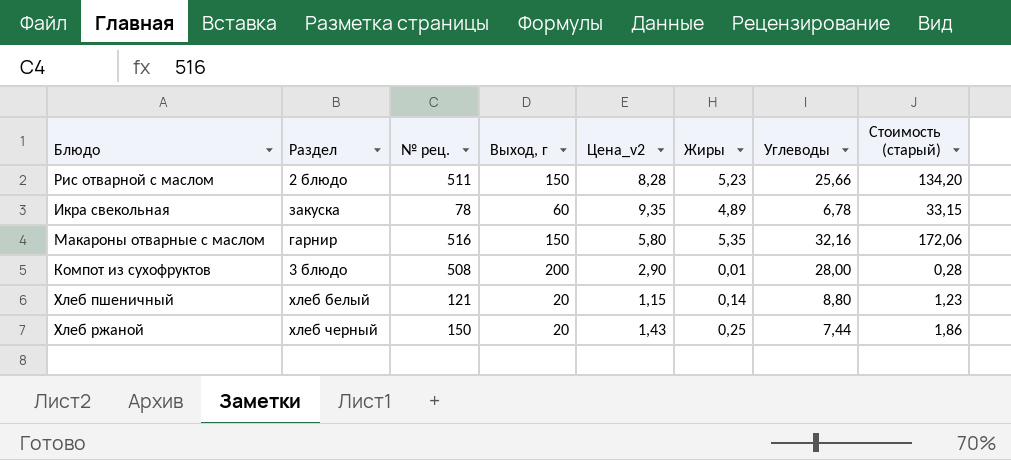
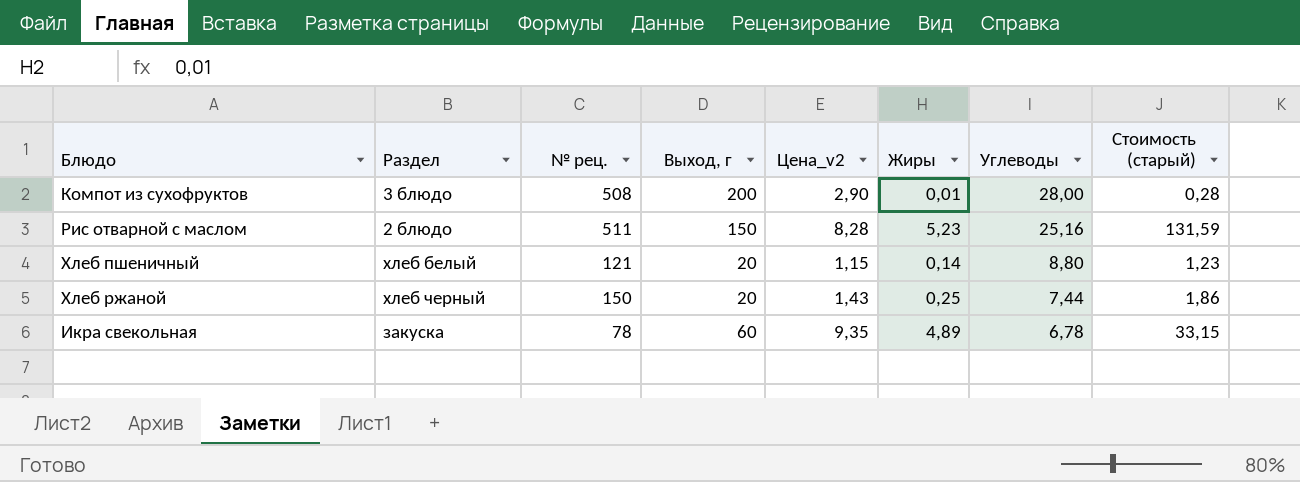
row order: none -> Углеводы descending
row Макароны отварные с маслом: гарнир | 516 | 150 | 5,80 | 5,35 | 32,16 | 172,06 -> none
Рис отварной с маслом | Углеводы: 25,66 -> 25,16
Рис отварной с маслом | Стоимость (старый): 134,20 -> 131,59

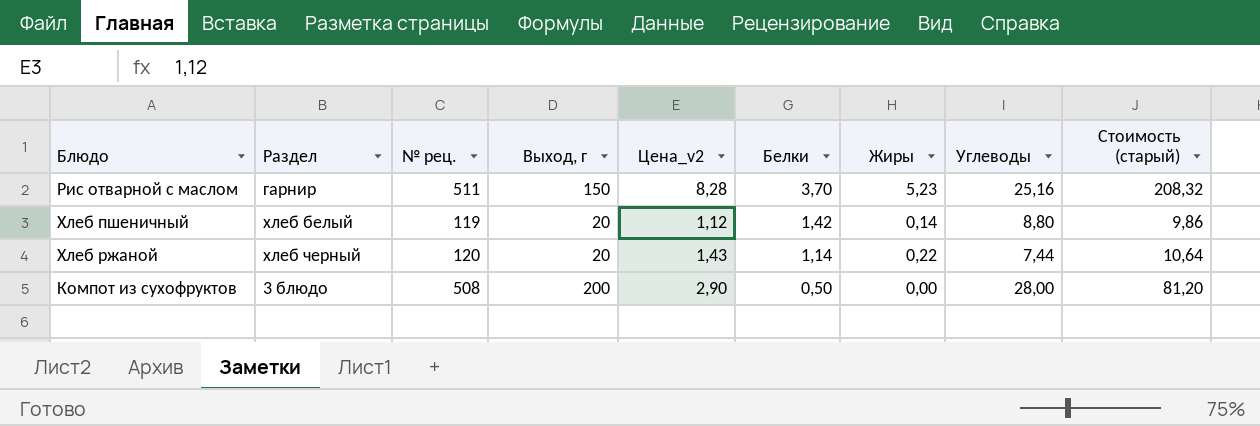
row order: Углеводы descending -> Белки descending
column Белки | position: none -> 6
column Стоимость (старый) | formula: [Жиры] * [Углеводы] -> [Цена_v2] * [Углеводы]
row Икра свекольная: закуска | 78 | 60 | 9,35 | 4,89 | 6,78 | 33,15 -> none
Рис отварной с маслом | Раздел: 2 блюдо -> гарнир
Хлеб пшеничный | № рец.: 121 -> 119
Хлеб пшеничный | Цена_v2: 1,15 -> 1,12
Хлеб ржаной | № рец.: 150 -> 120
Хлеб ржаной | Жиры: 0,25 -> 0,22
Компот из сухофруктов | Жиры: 0,01 -> 0,00

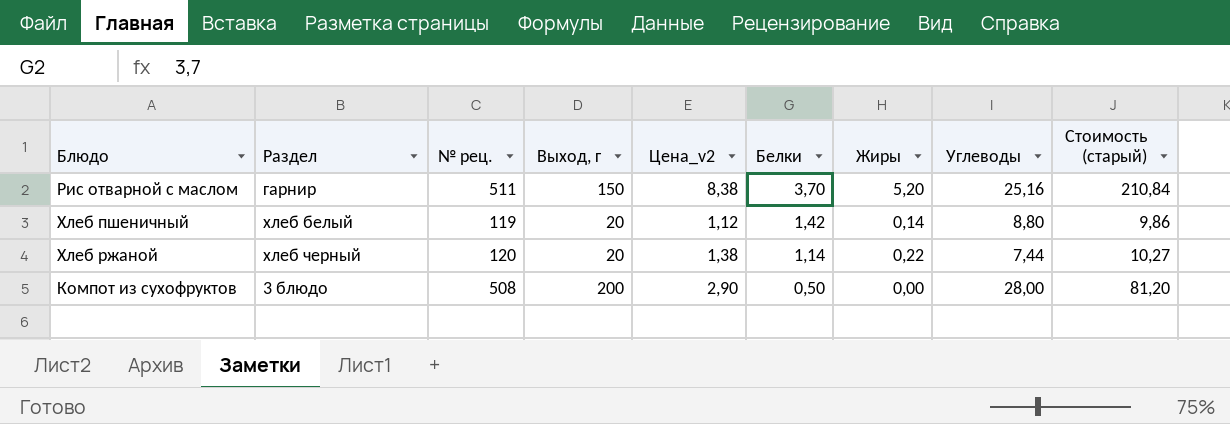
Рис отварной с маслом | Цена_v2: 8,28 -> 8,38
Рис отварной с маслом | Жиры: 5,23 -> 5,20
Рис отварной с маслом | Стоимость (старый): 208,32 -> 210,84
Хлеб ржаной | Цена_v2: 1,43 -> 1,38
Хлеб ржаной | Стоимость (старый): 10,64 -> 10,27

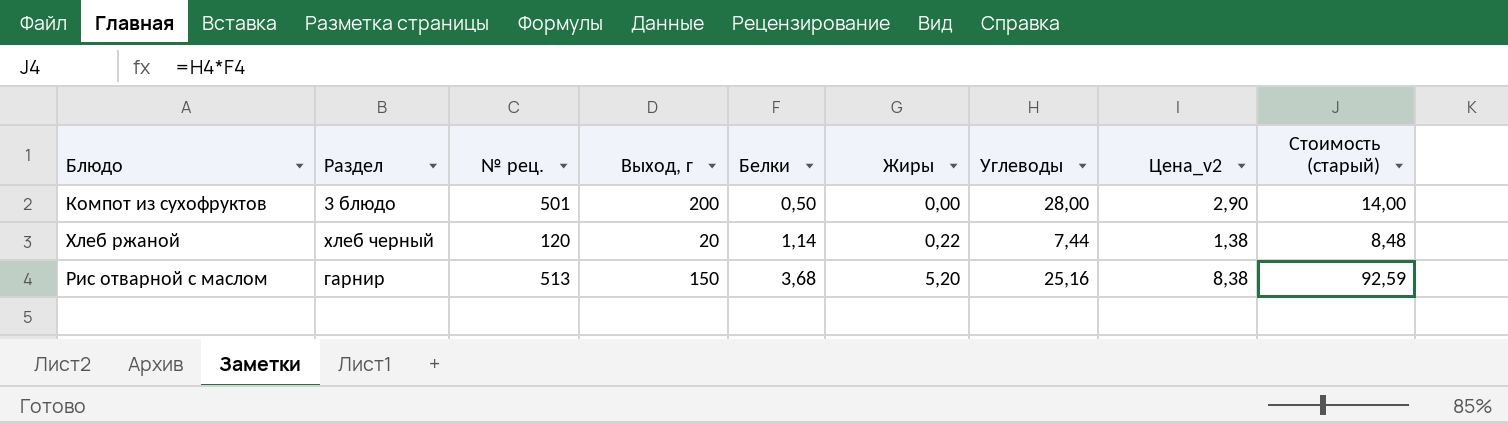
row order: Белки descending -> Белки ascending
column Цена_v2 | position: 5 -> 8
column Стоимость (старый) | formula: [Цена_v2] * [Углеводы] -> [Белки] * [Углеводы]
row Хлеб пшеничный: хлеб белый | 119 | 20 | 1,12 | 1,42 | 0,14 | 8,80 | 9,86 -> none
Компот из сухофруктов | № рец.: 508 -> 501
Рис отварной с маслом | № рец.: 511 -> 513
Рис отварной с маслом | Белки: 3,70 -> 3,68

